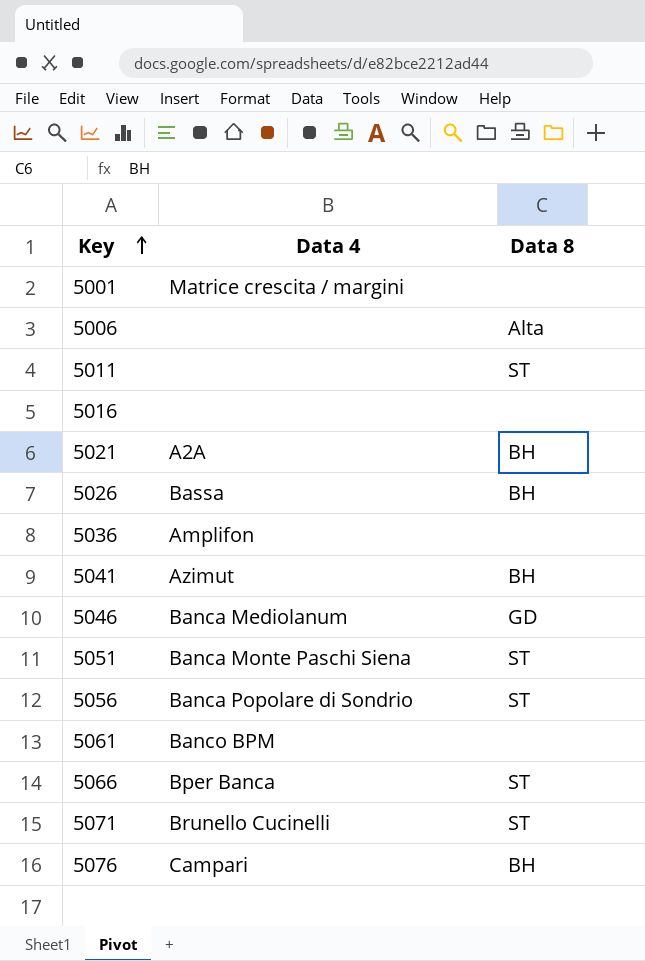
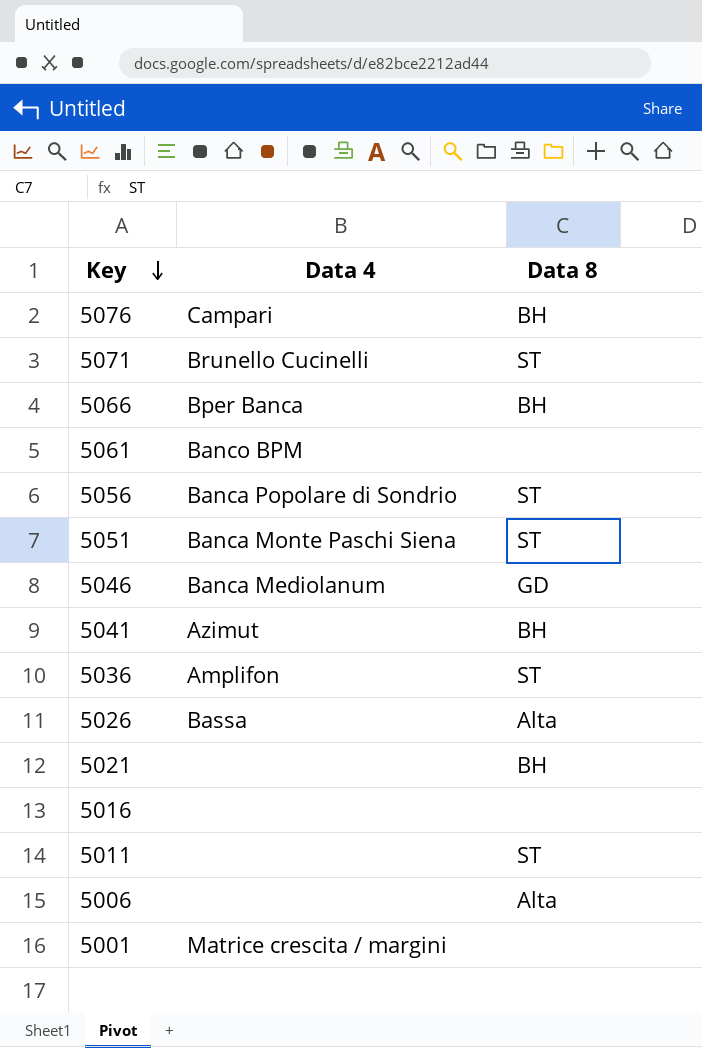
row order: Key ascending -> Key descending
5066 | Data 8: ST -> BH
5036 | Data 8: none -> ST
5026 | Data 8: BH -> Alta
5021 | Data 4: A2A -> none

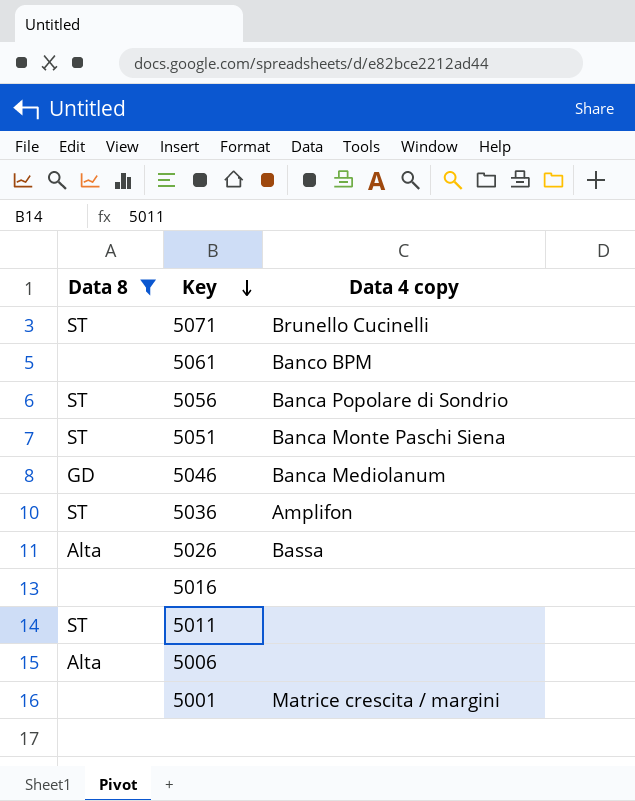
filter: none -> Data 8 != BH
column Data 8 | position: 3 -> 1
column name: Data 4 -> Data 4 copy

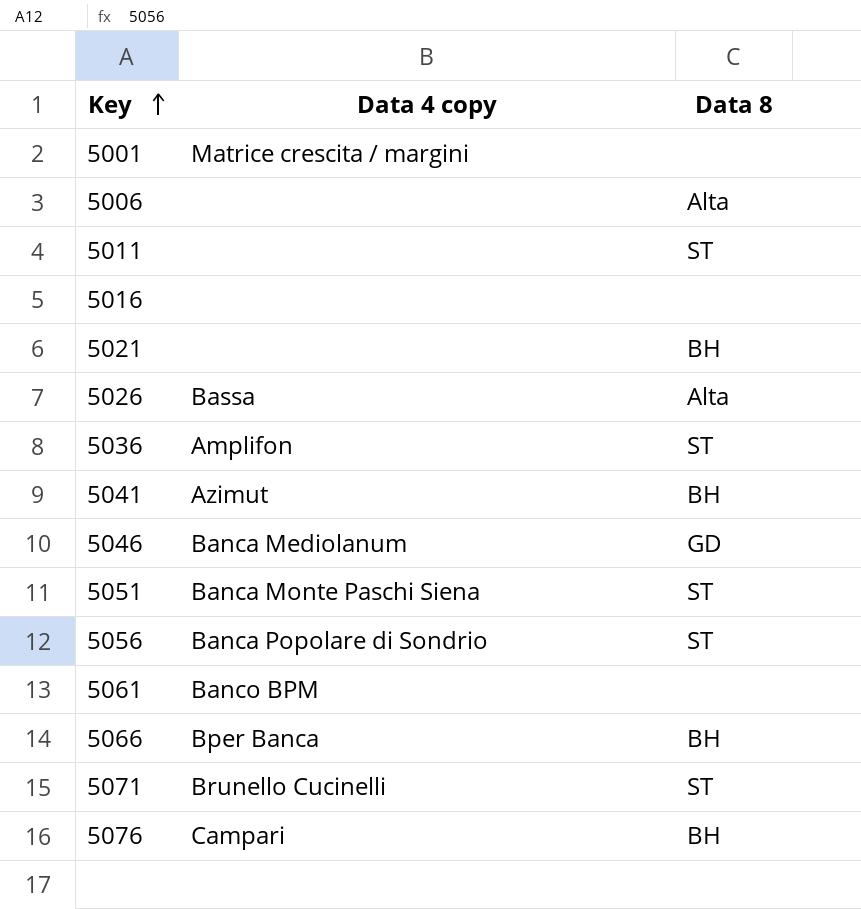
filter: Data 8 != BH -> none
row order: Key descending -> Key ascending
column Data 8 | position: 1 -> 3

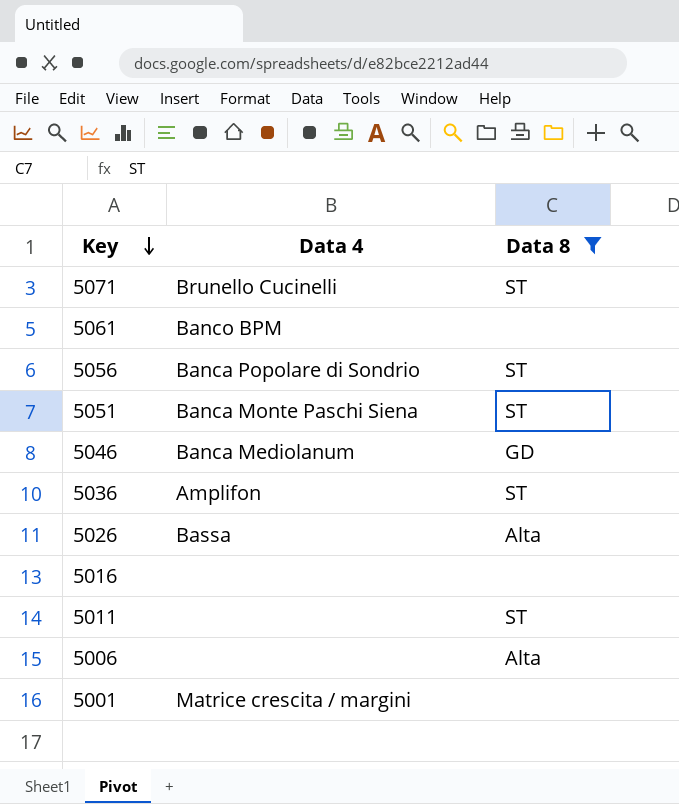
filter: none -> Data 8 != BH
row order: Key ascending -> Key descending
column name: Data 4 copy -> Data 4

